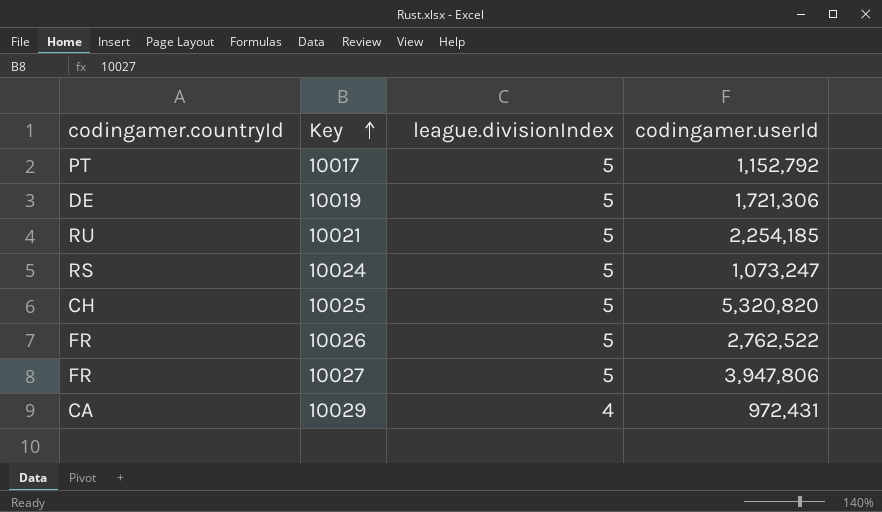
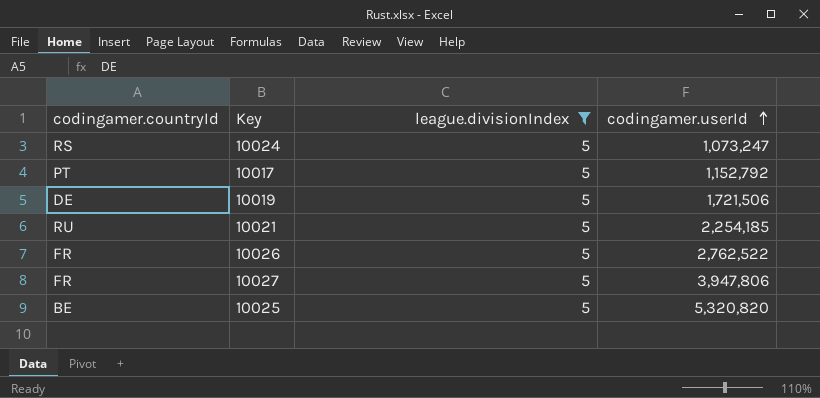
filter: none -> league.divisionIndex = 5
row order: Key ascending -> codingamer.userId ascending
10019 | codingamer.userId: 1,721,306 -> 1,721,506
10025 | codingamer.countryId: CH -> BE

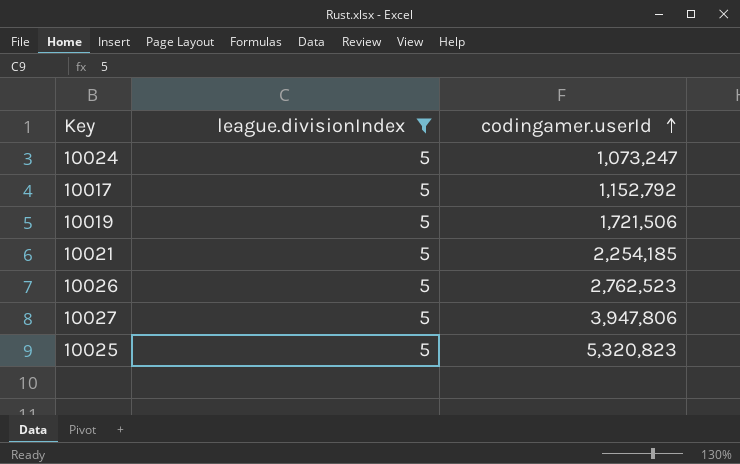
column codingamer.countryId | position: 1 -> none
10026 | codingamer.userId: 2,762,522 -> 2,762,523
10025 | codingamer.userId: 5,320,820 -> 5,320,823

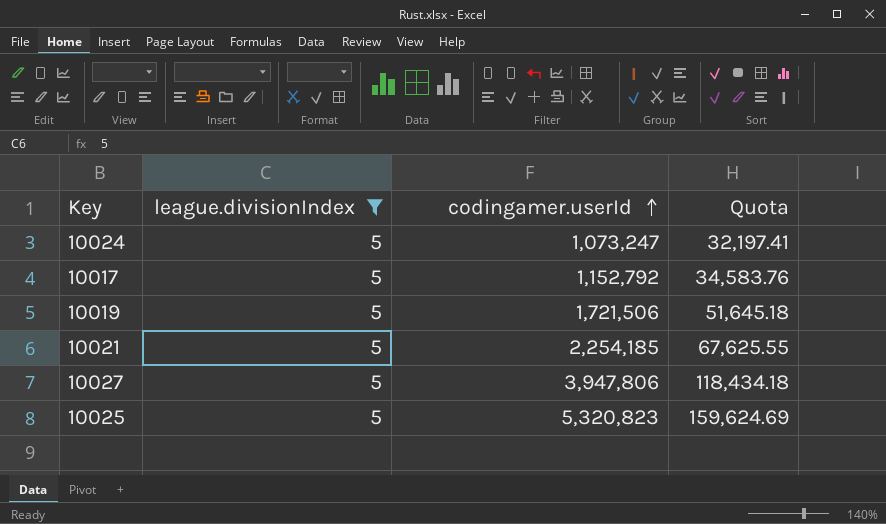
column Quota | formula: none -> [codingamer.userId] * 0.03
row 10026: 5 | 2,762,523 -> none

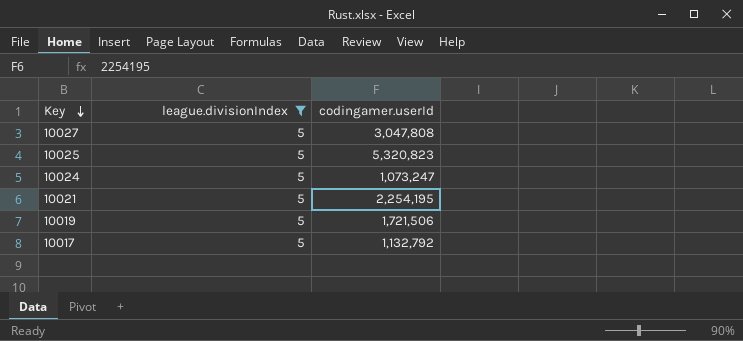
row order: codingamer.userId ascending -> Key descending
column Quota | formula: [codingamer.userId] * 0.03 -> none
10027 | codingamer.userId: 3,947,806 -> 3,047,808
10021 | codingamer.userId: 2,254,185 -> 2,254,195
10017 | codingamer.userId: 1,152,792 -> 1,132,792

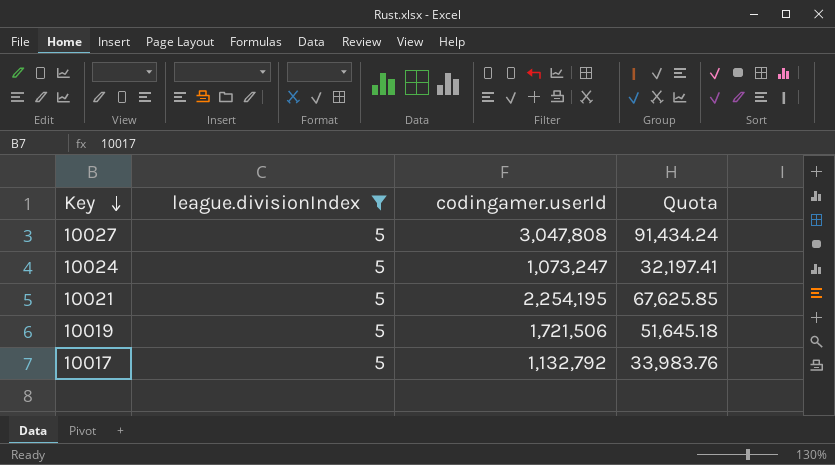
column Quota | formula: none -> [codingamer.userId] * 0.03
row 10025: 5 | 5,320,823 -> none

